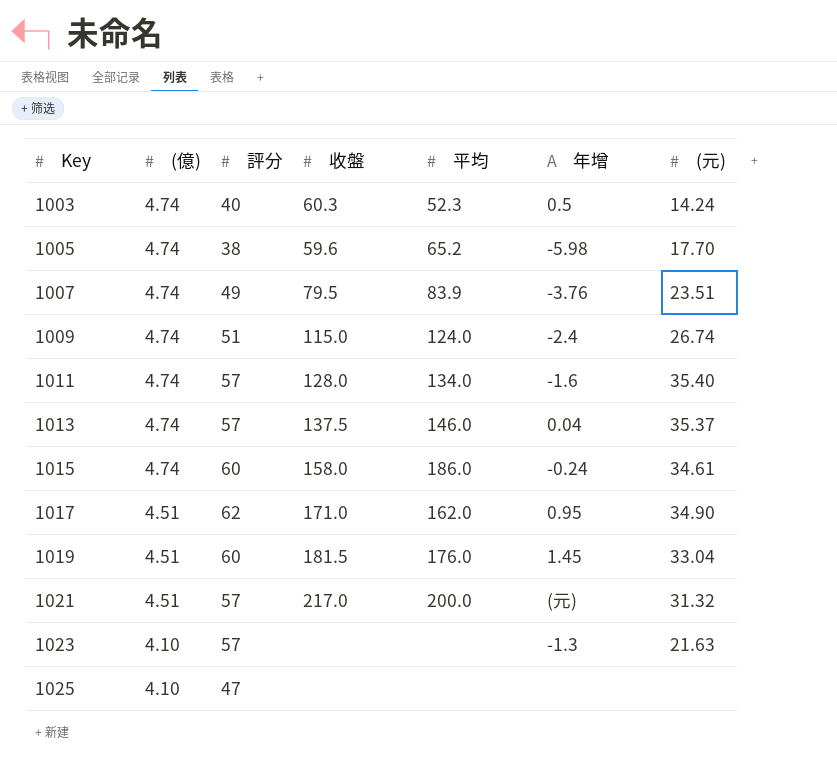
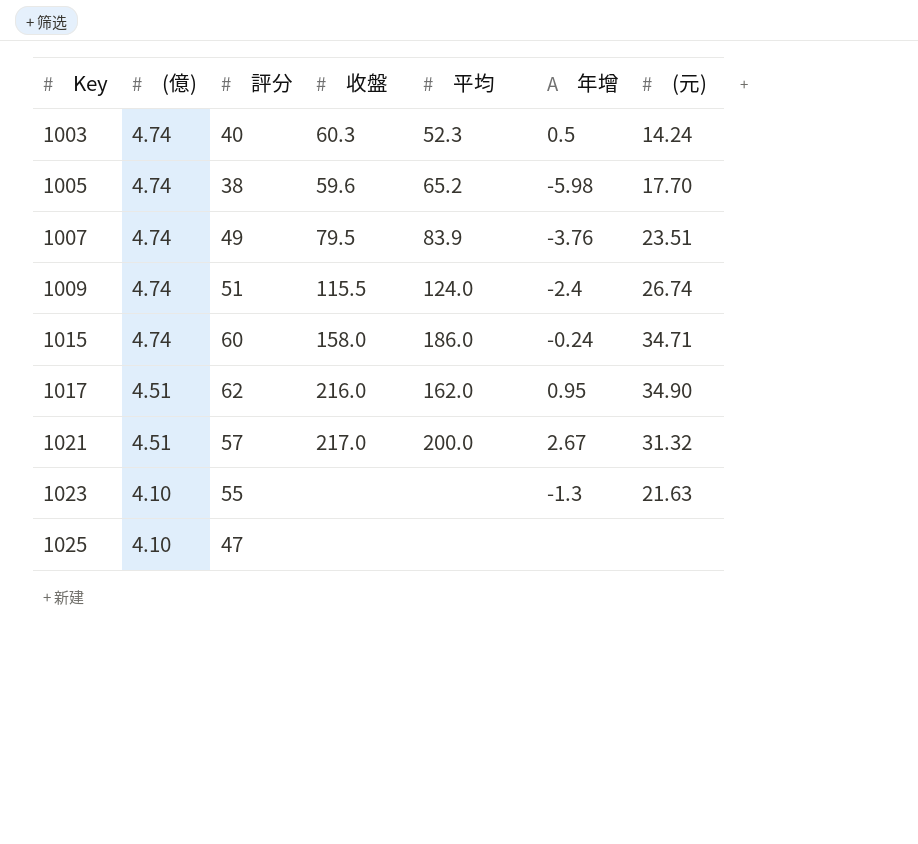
row 1011: 4.74 | 57 | 128.0 | 134.0 | -1.6 | 35.40 -> none
row 1013: 4.74 | 57 | 137.5 | 146.0 | 0.04 | 35.37 -> none
row 1019: 4.51 | 60 | 181.5 | 176.0 | 1.45 | 33.04 -> none
1009 | 收盤: 115.0 -> 115.5
1015 | (元): 34.61 -> 34.71
1017 | 收盤: 171.0 -> 216.0
1021 | 年增: (元) -> 2.67
1023 | 評分: 57 -> 55

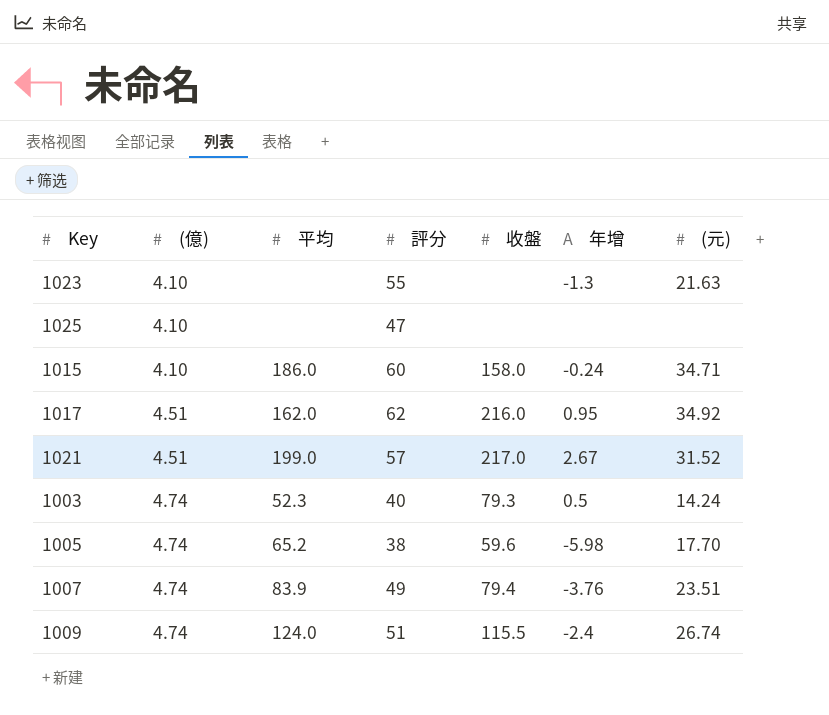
row order: Key ascending -> (億) ascending
column 平均 | position: 5 -> 3
1015 | (億): 4.74 -> 4.10
1017 | (元): 34.90 -> 34.92
1021 | 平均: 200.0 -> 199.0
1021 | (元): 31.32 -> 31.52
1003 | 收盤: 60.3 -> 79.3
1007 | 收盤: 79.5 -> 79.4

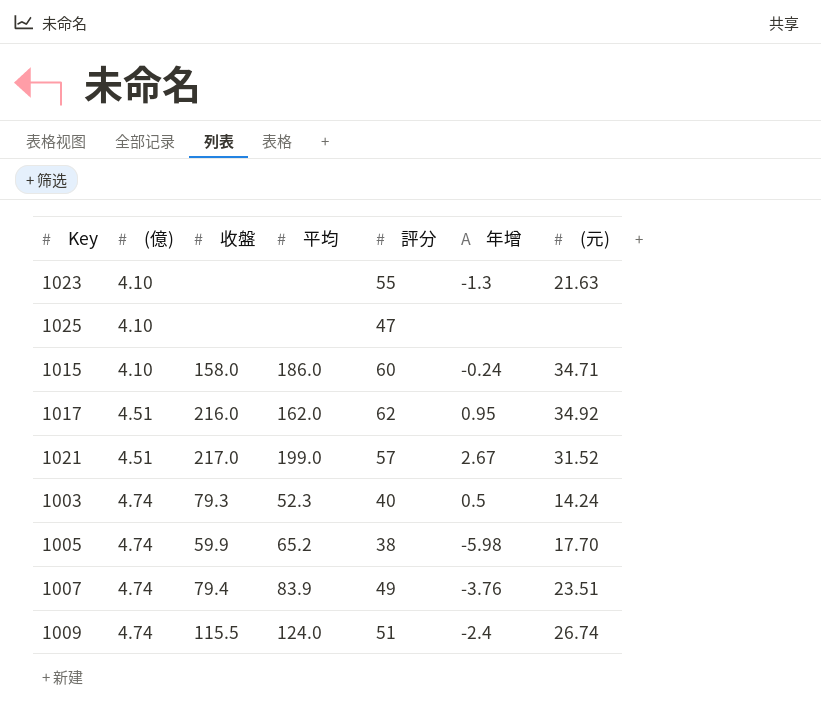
column 收盤 | position: 5 -> 3
1005 | 收盤: 59.6 -> 59.9

